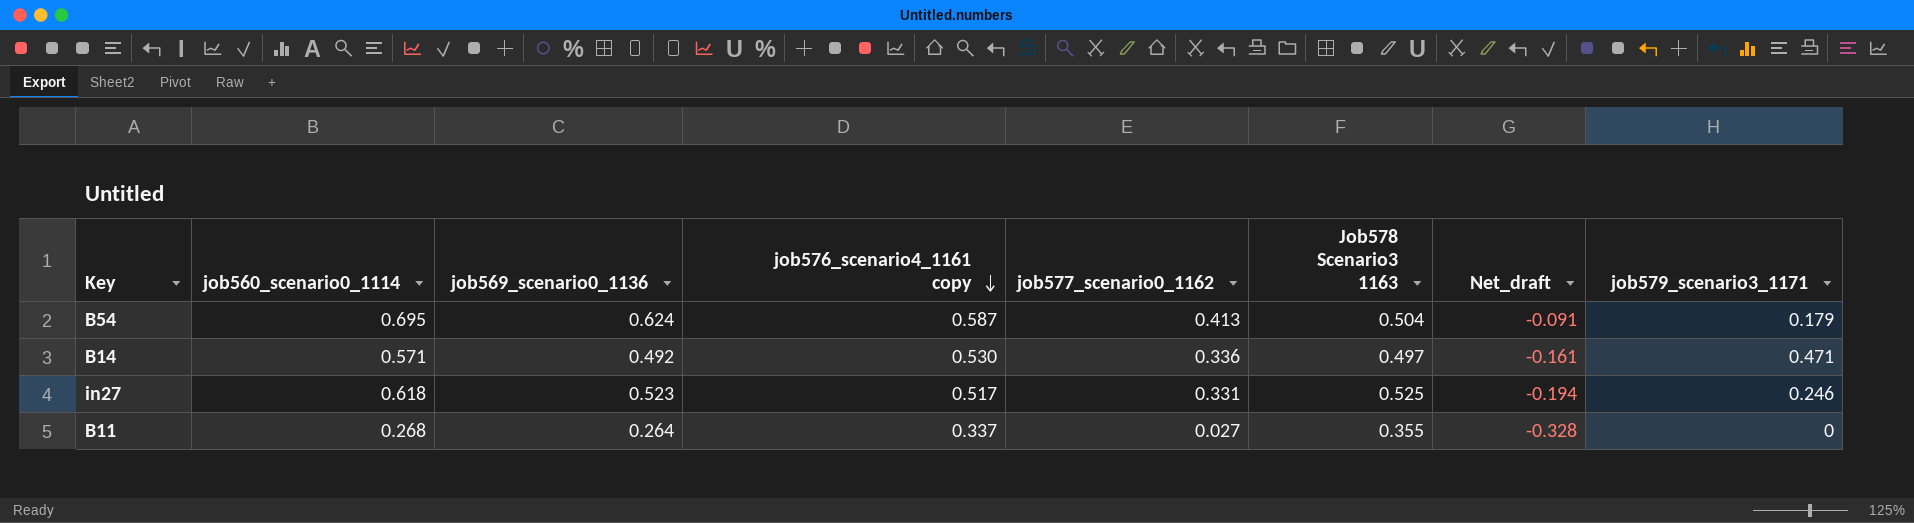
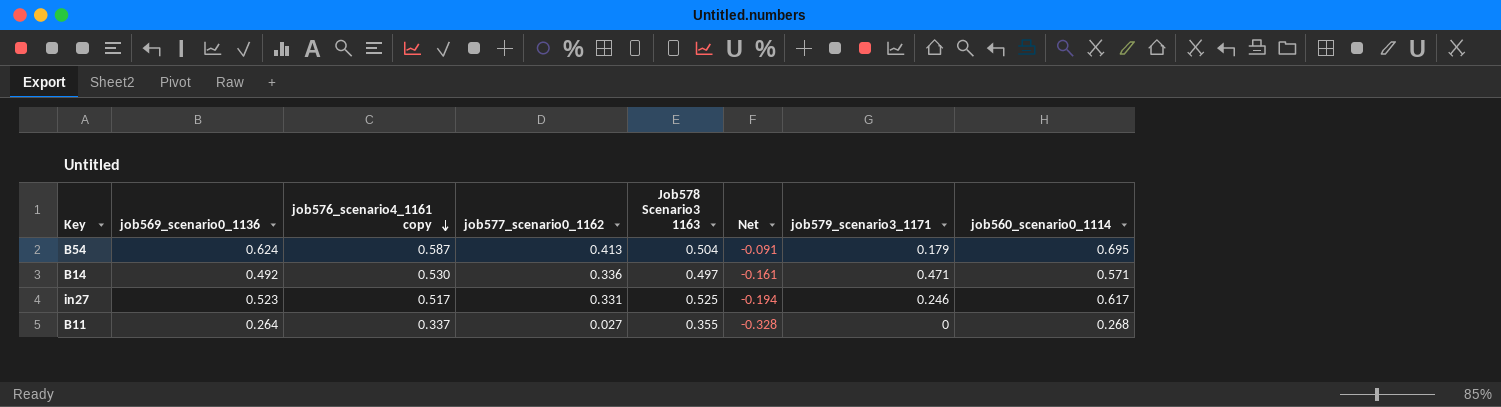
column name: Net_draft -> Net
column job560_scenario0_1114 | position: 2 -> 8
in27 | job560_scenario0_1114: 0.618 -> 0.617

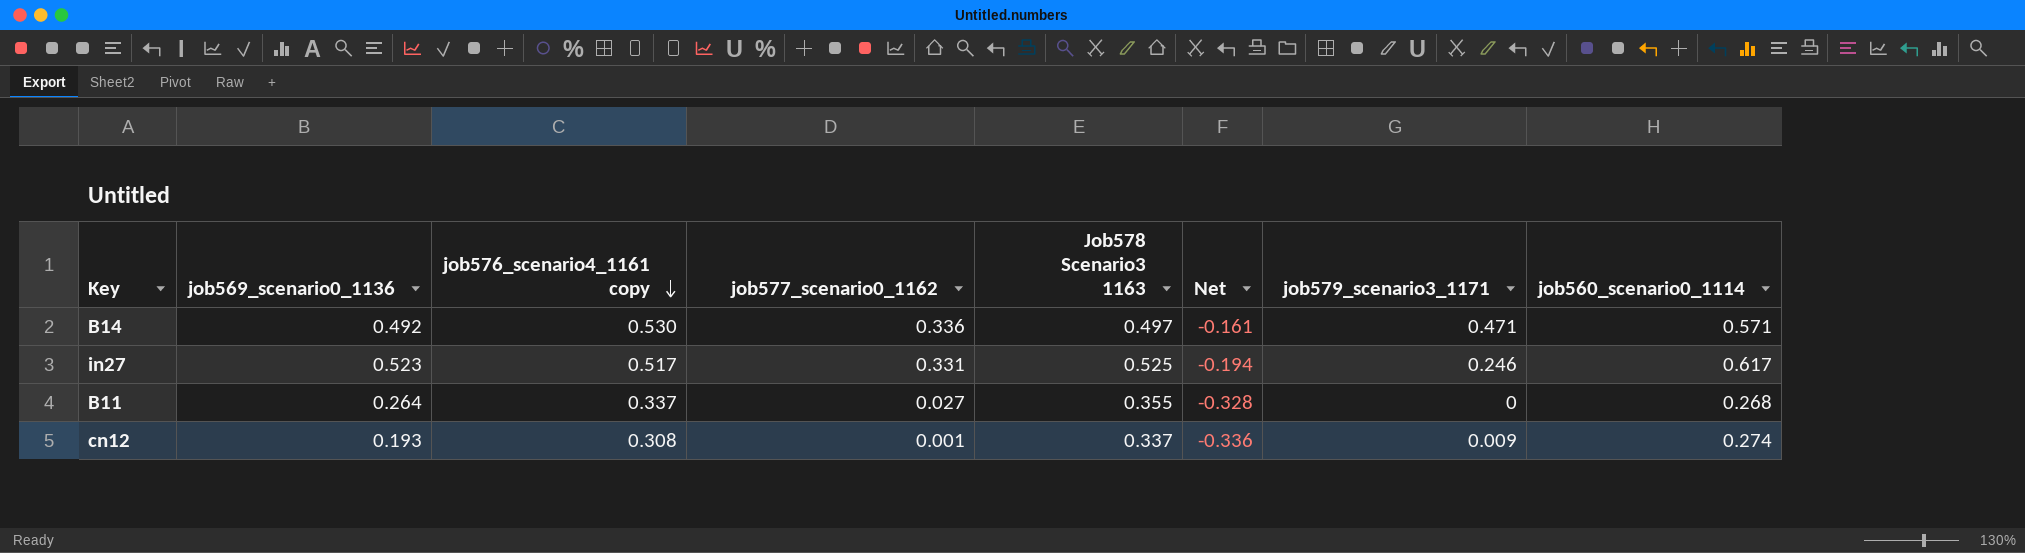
row B54: 0.624 | 0.587 | 0.413 | 0.504 | -0.091 | 0.179 | 0.695 -> none
row cn12: none -> 0.193 | 0.308 | 0.001 | 0.337 | -0.336 | 0.009 | 0.274

